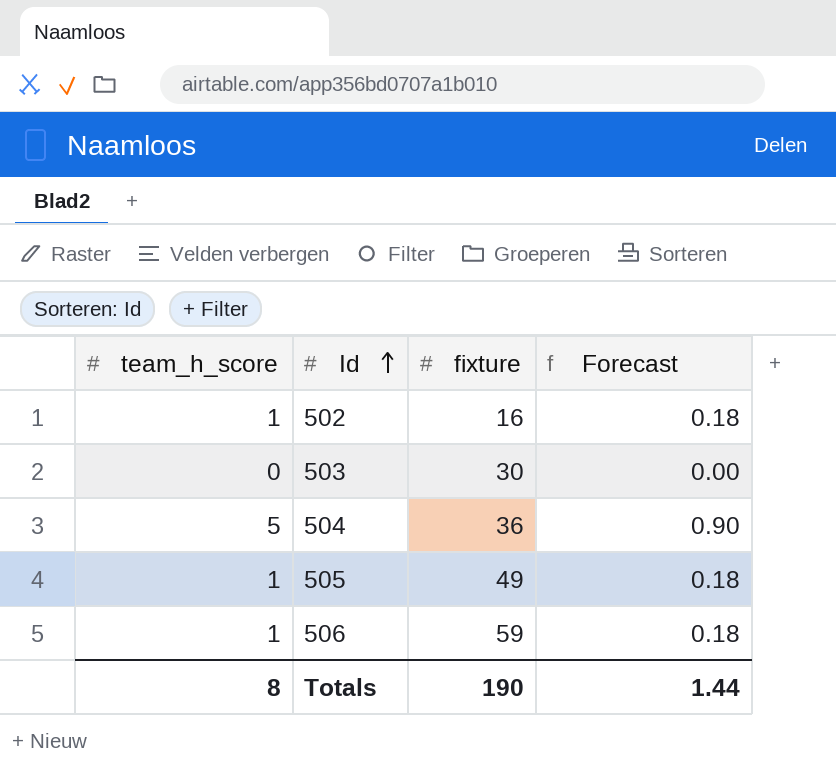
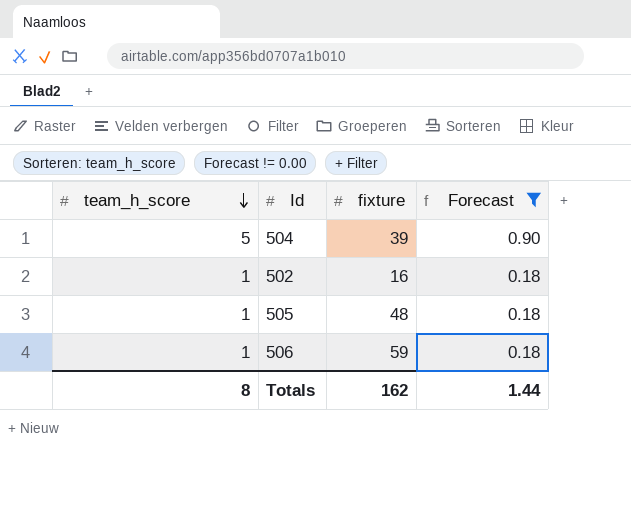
filter: none -> Forecast != 0.00
row order: Id ascending -> team_h_score descending
504 | fixture: 36 -> 39
505 | fixture: 49 -> 48
Totals | fixture: 190 -> 162

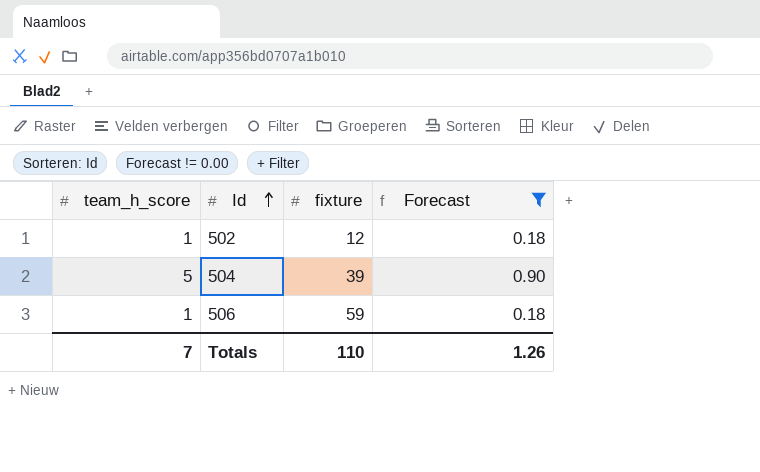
row order: team_h_score descending -> Id ascending
row 505: 1 | 48 | 0.18 -> none
502 | fixture: 16 -> 12
Totals | team_h_score: 8 -> 7
Totals | fixture: 162 -> 110
Totals | Forecast: 1.44 -> 1.26

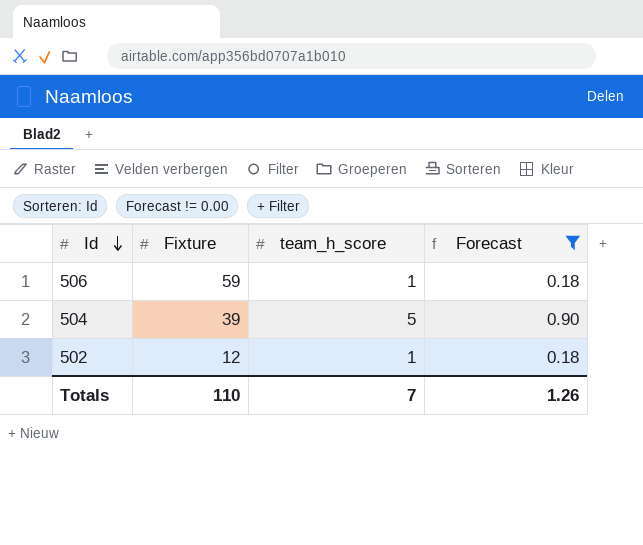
row order: Id ascending -> Id descending
column name: fixture -> Fixture
column team_h_score | position: 1 -> 3

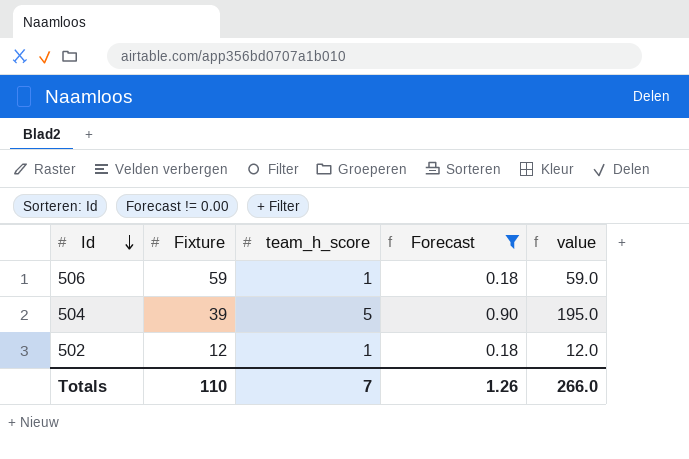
column value | formula: none -> [Fixture] * [team_h_score]

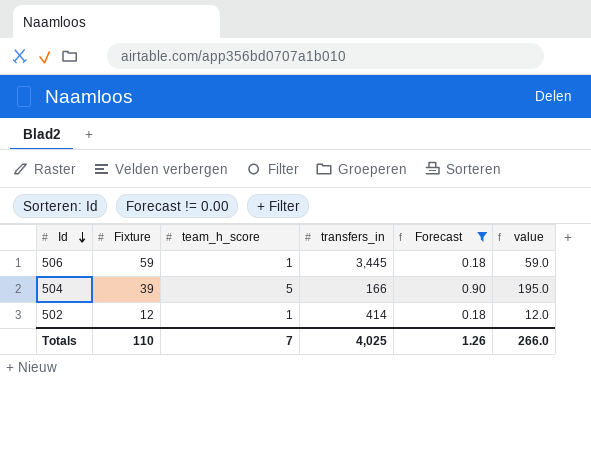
column transfers_in | position: none -> 4

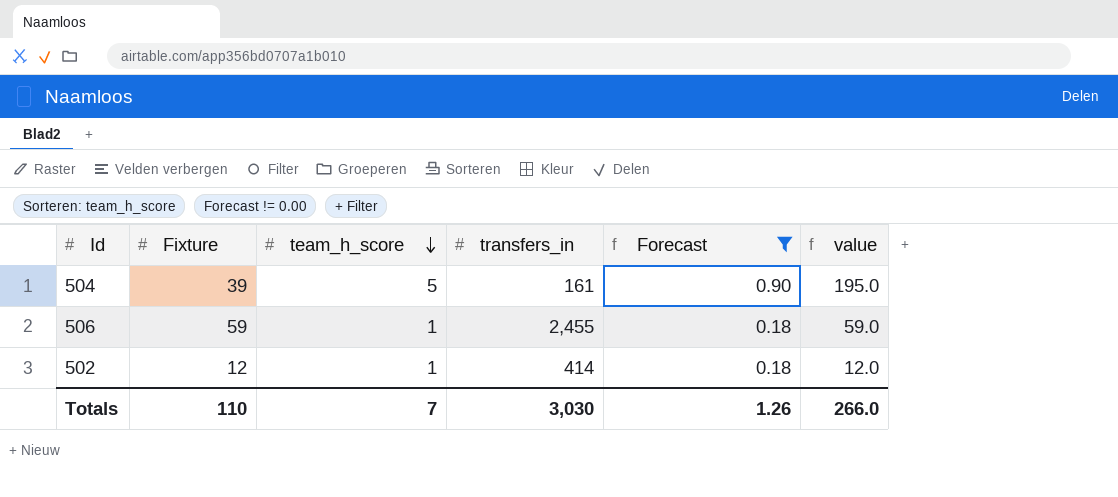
row order: Id descending -> team_h_score descending
504 | transfers_in: 166 -> 161
506 | transfers_in: 3,445 -> 2,455
Totals | transfers_in: 4,025 -> 3,030

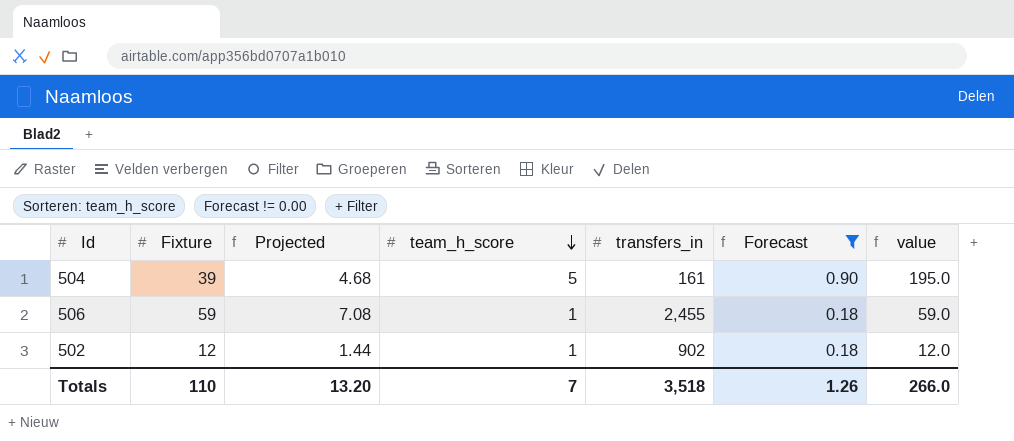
column Projected | formula: none -> [Fixture] * 0.12
502 | transfers_in: 414 -> 902
Totals | transfers_in: 3,030 -> 3,518

